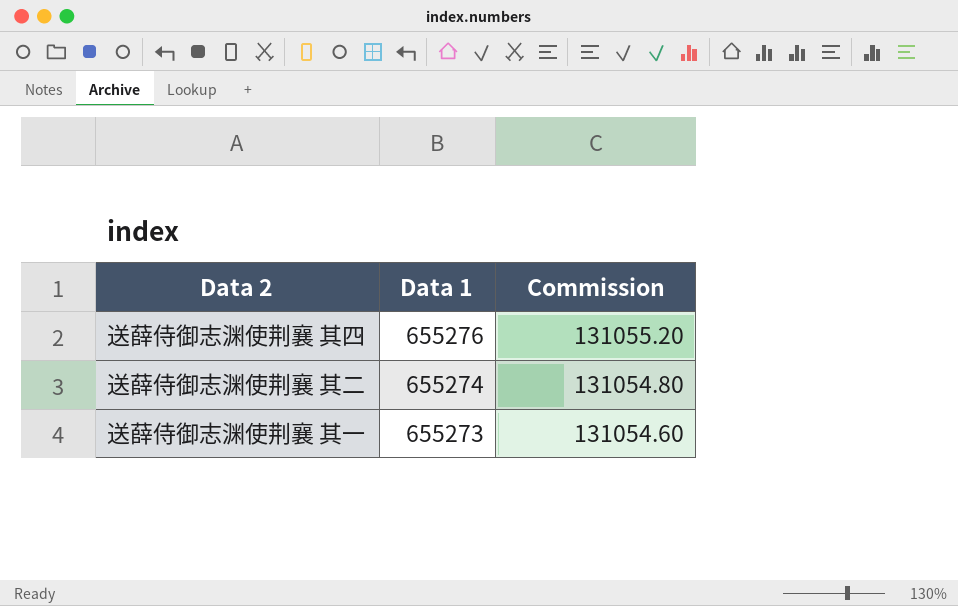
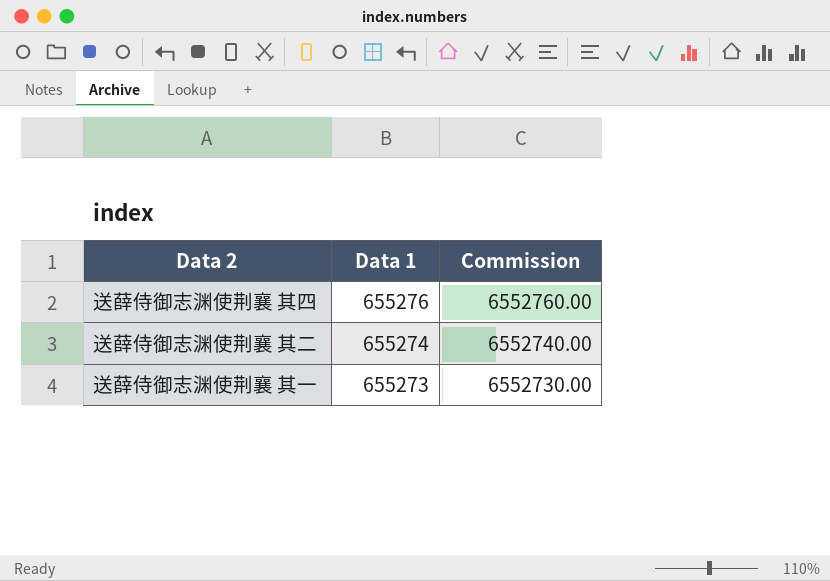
column Commission | formula: [Data 1] * 0.2 -> [Data 1] * 10

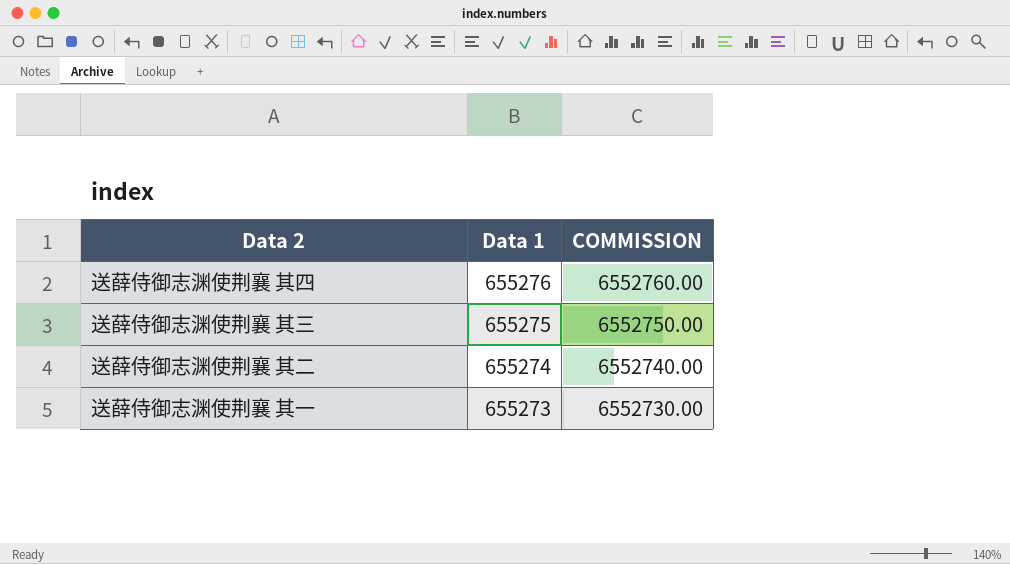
column name: Commission -> COMMISSION
row 送薛侍御志渊使荆襄 其三: none -> 655275 | 6552750.00

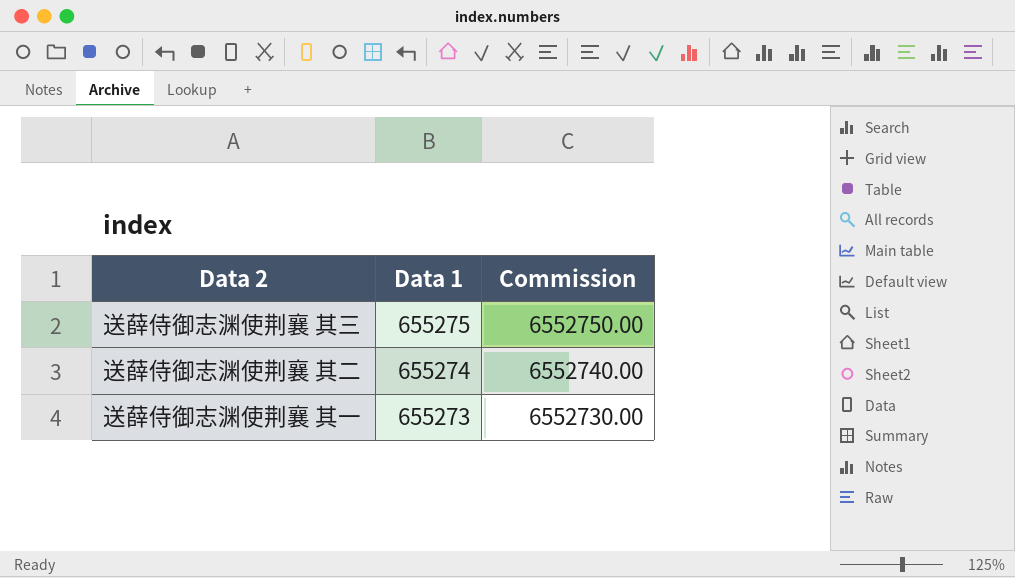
column name: COMMISSION -> Commission
row 送薛侍御志渊使荆襄 其四: 655276 | 6552760.00 -> none

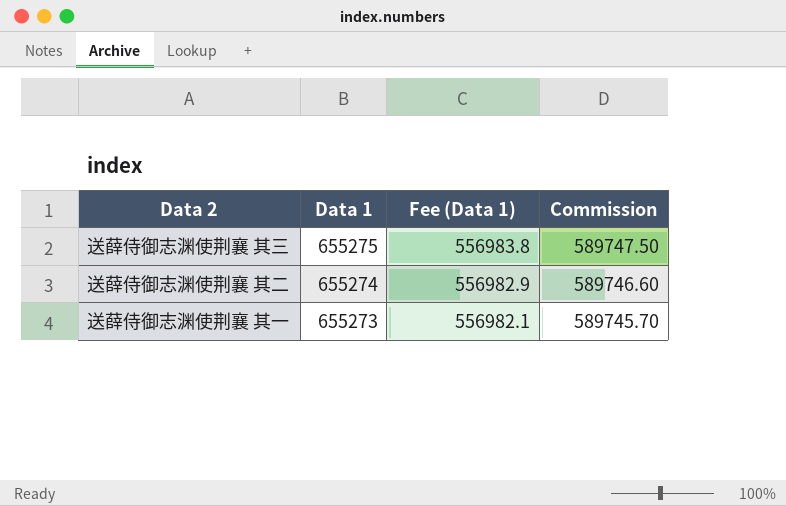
column Fee (Data 1) | formula: none -> [Data 1] * 0.85
column Commission | formula: [Data 1] * 10 -> [Data 1] * 0.9

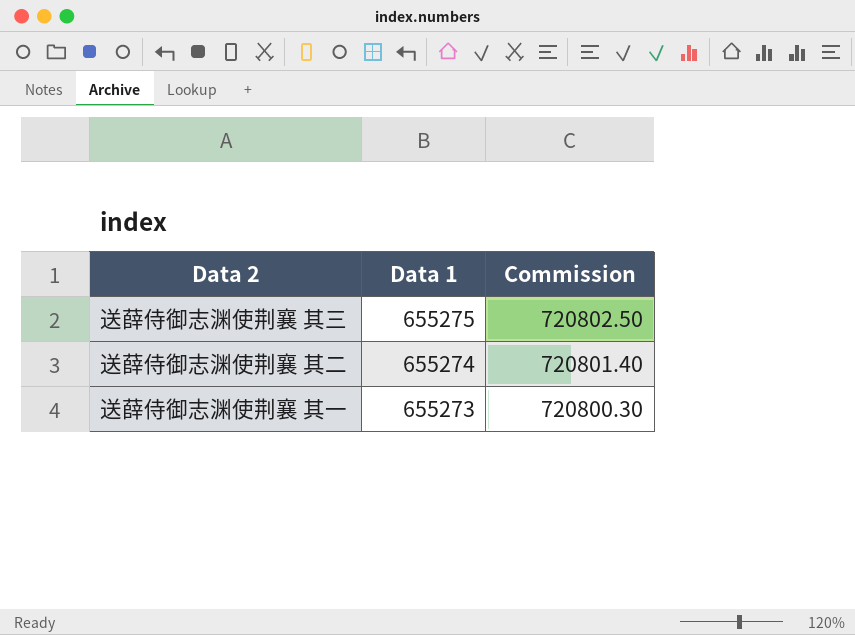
column Fee (Data 1) | formula: [Data 1] * 0.85 -> none
column Commission | formula: [Data 1] * 0.9 -> [Data 1] * 1.1

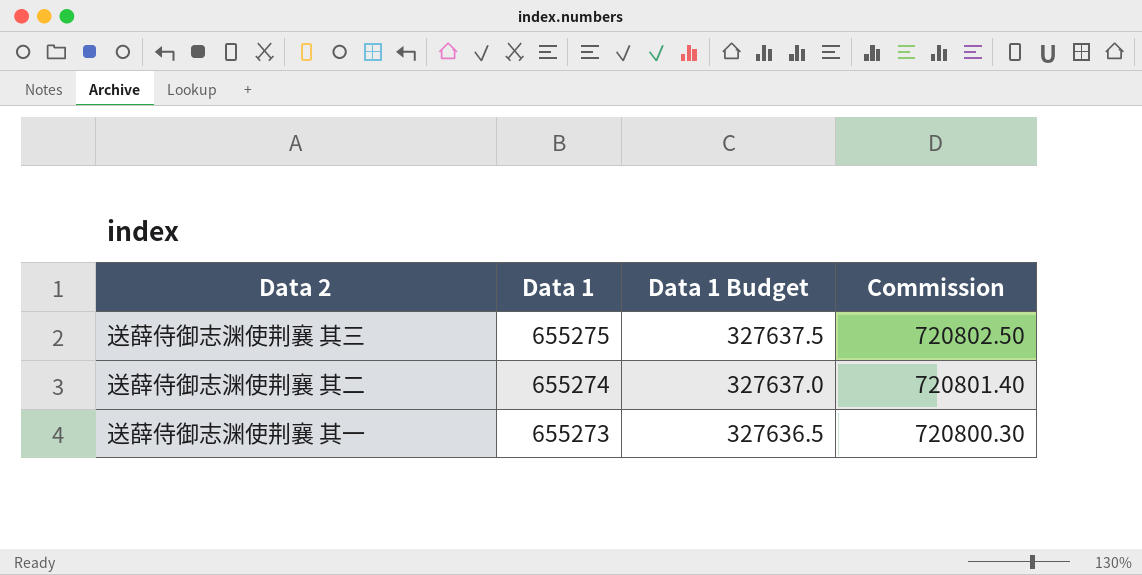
column Data 1 Budget | formula: none -> [Data 1] * 0.5

